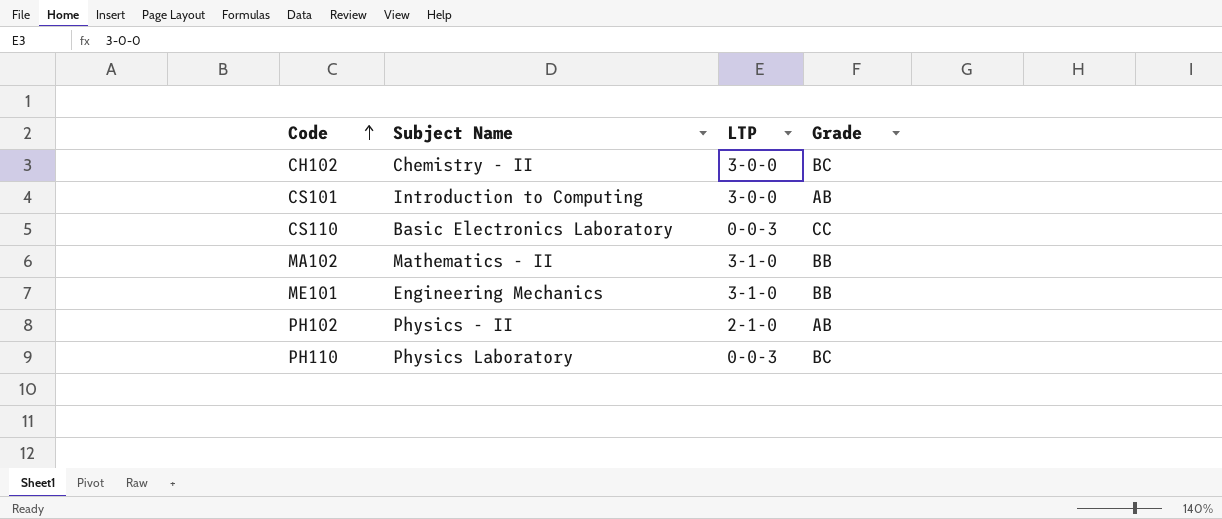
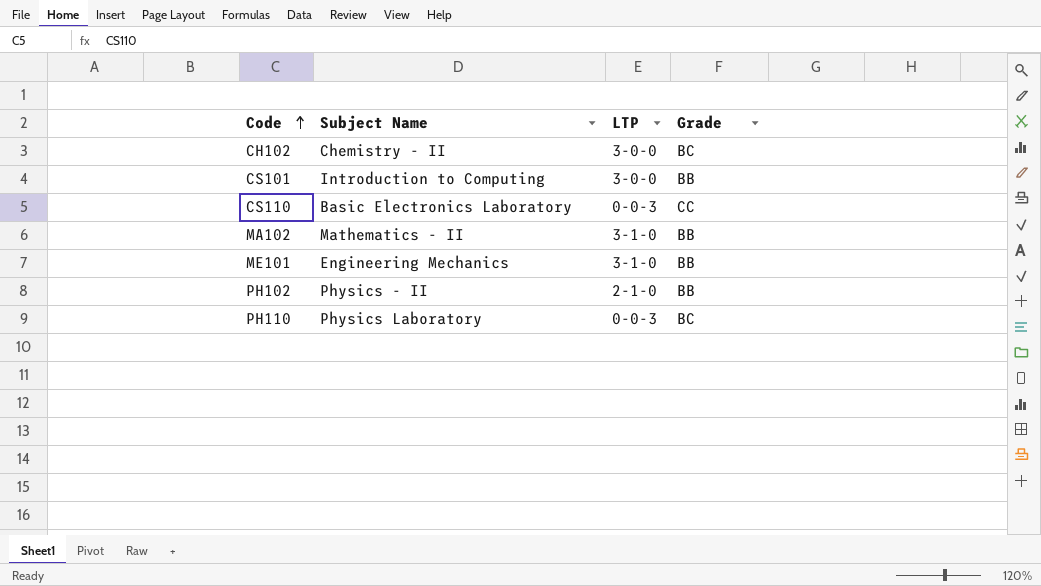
CS101 | Grade: AB -> BB
PH102 | Grade: AB -> BB

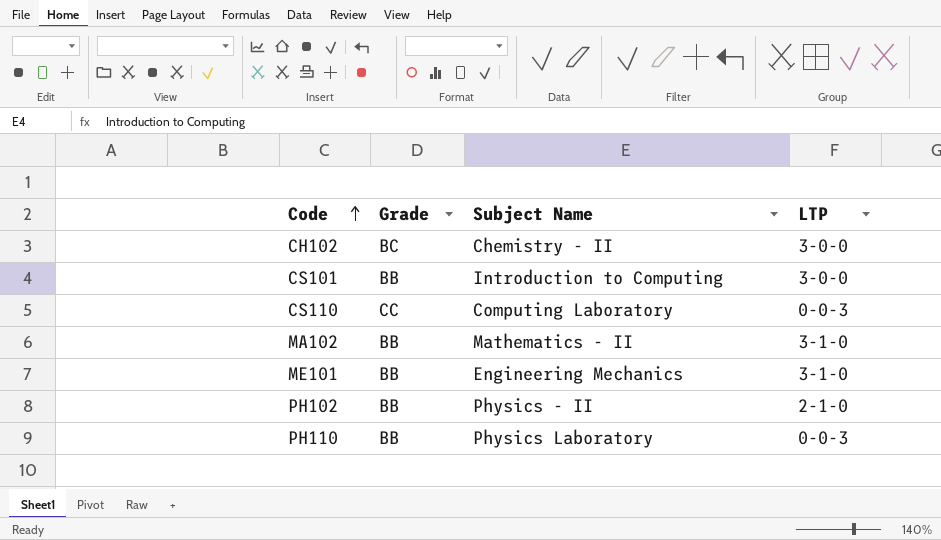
column Grade | position: 4 -> 2
CS110 | Subject Name: Basic Electronics Laboratory -> Computing Laboratory
PH110 | Grade: BC -> BB

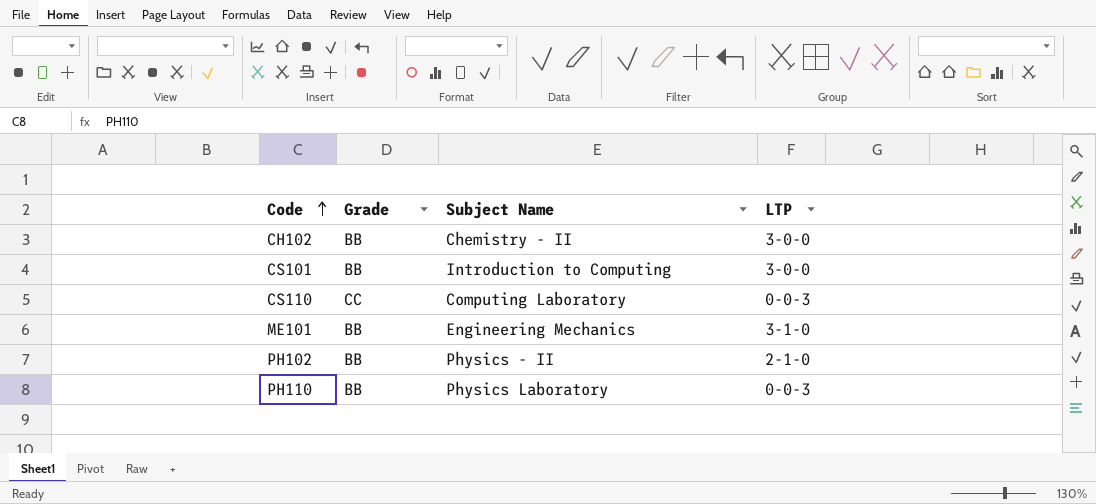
row MA102: BB | Mathematics - II | 3-1-0 -> none
CH102 | Grade: BC -> BB

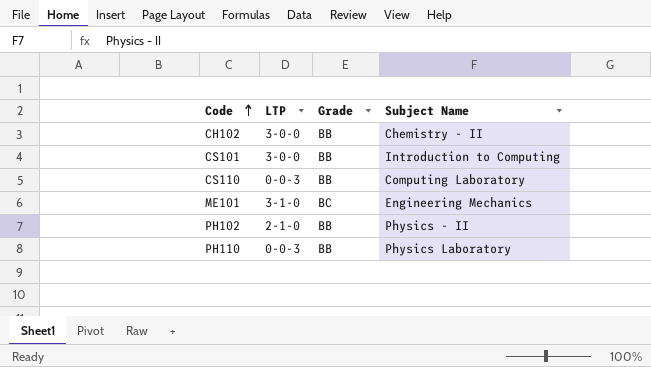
column LTP | position: 4 -> 2
CS110 | Grade: CC -> BB
ME101 | Grade: BB -> BC

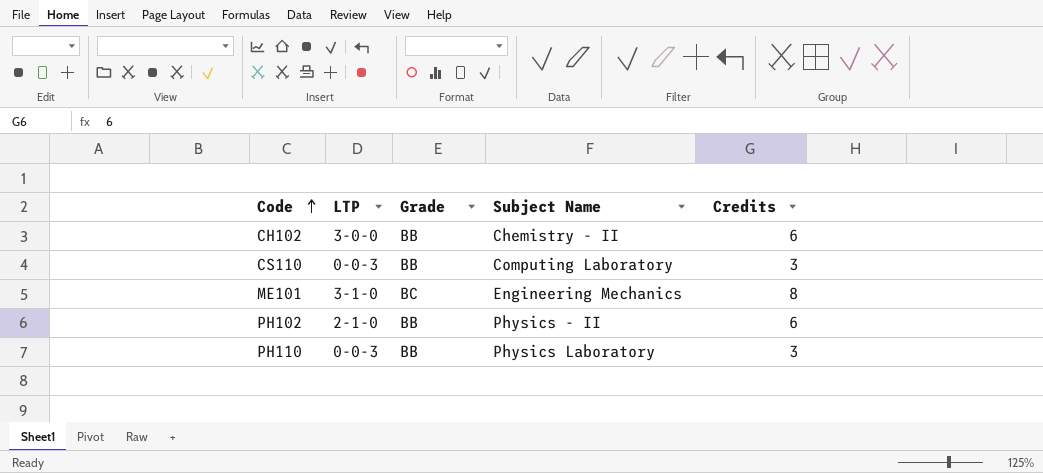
column Credits | position: none -> 5
row CS101: 3-0-0 | BB | Introduction to Computing -> none

